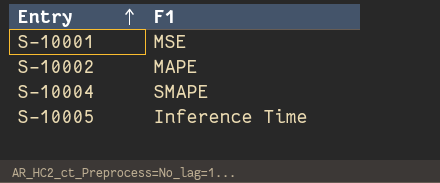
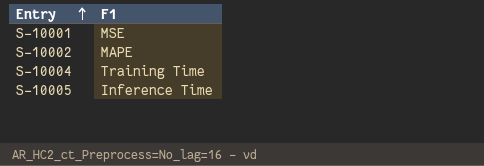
S-10004 | F1: SMAPE -> Training Time

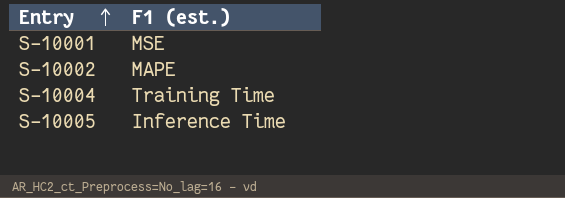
column name: F1 -> F1 (est.)

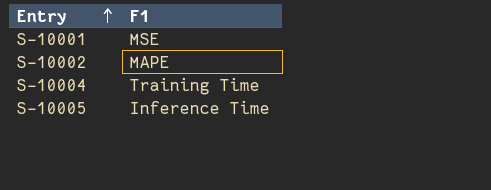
column name: F1 (est.) -> F1

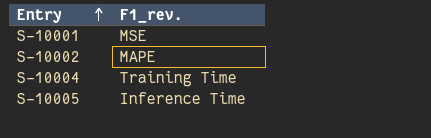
column name: F1 -> F1_rev.

